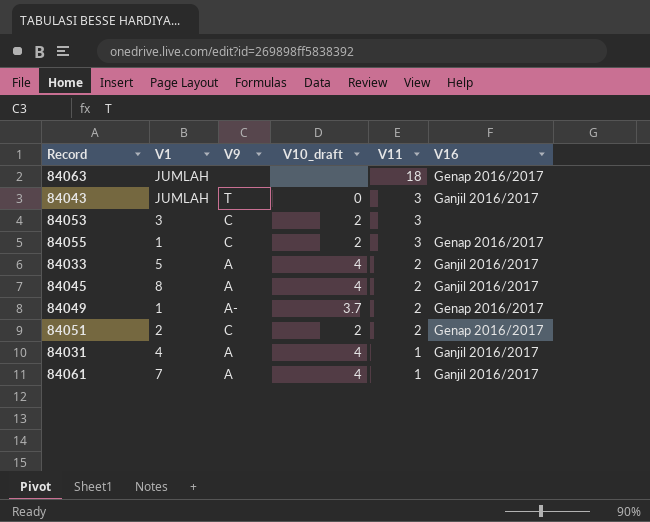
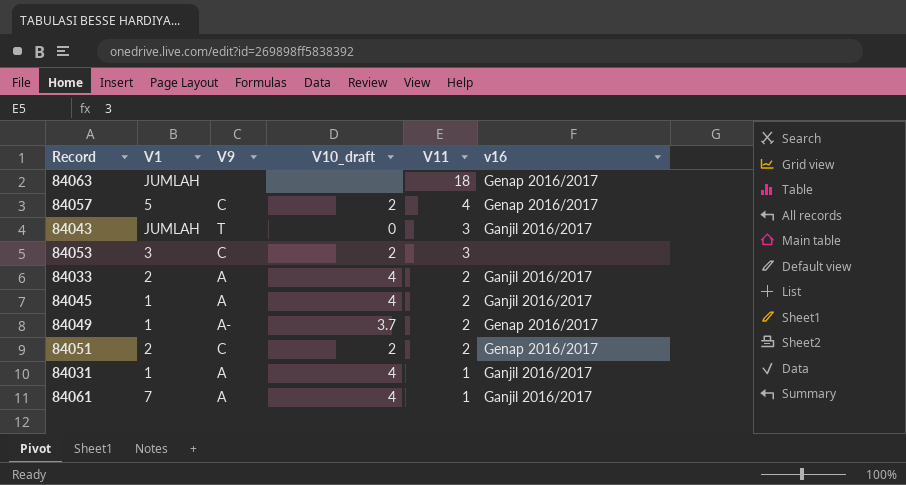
column name: V16 -> v16
row 84055: 1 | C | 2 | 3 | Genap 2016/2017 -> none
row 84057: none -> 5 | C | 2 | 4 | Genap 2016/2017
84033 | V1: 5 -> 2
84045 | V1: 8 -> 1
84031 | V1: 4 -> 1

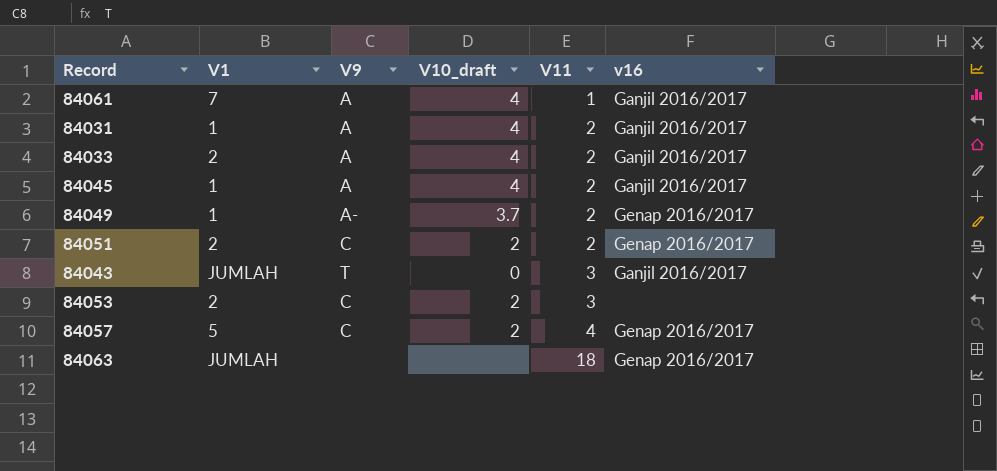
row order: V11 descending -> V11 ascending
84031 | V11: 1 -> 2
84053 | V1: 3 -> 2

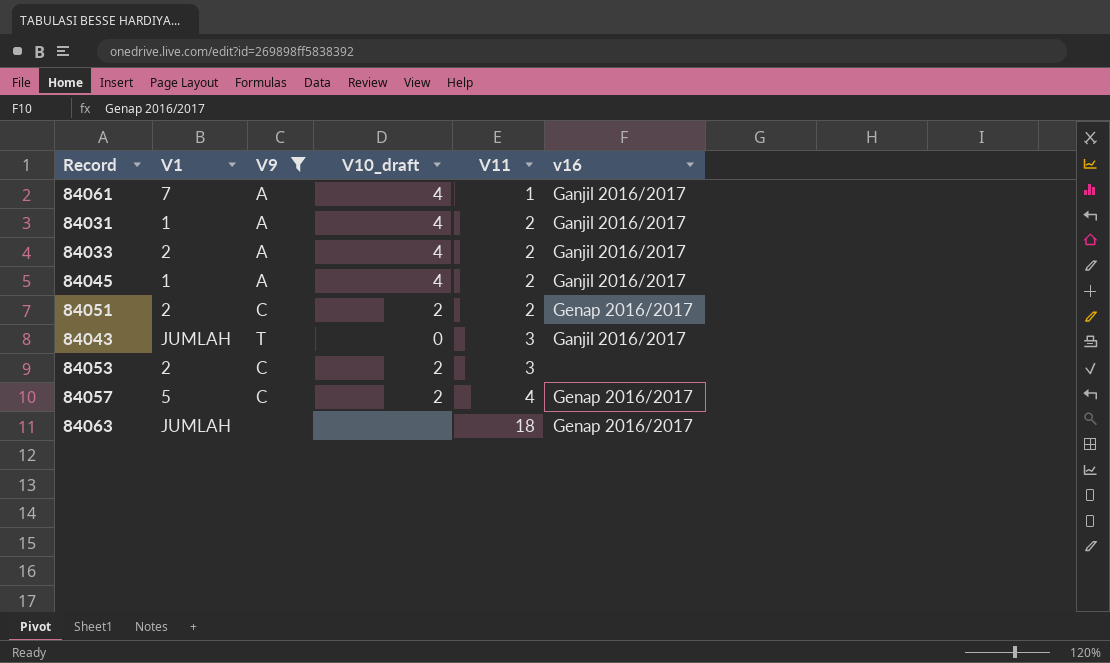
filter: none -> V9 != A-

